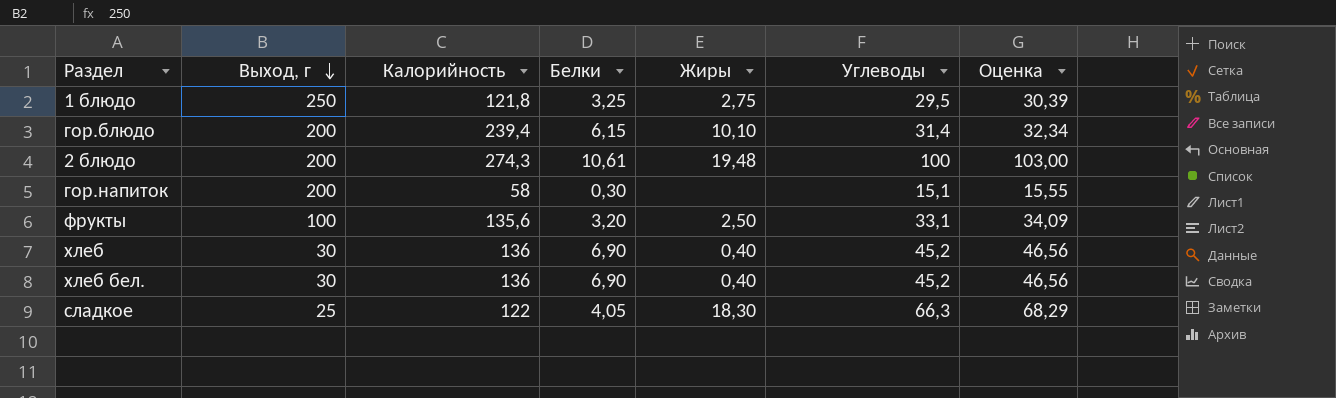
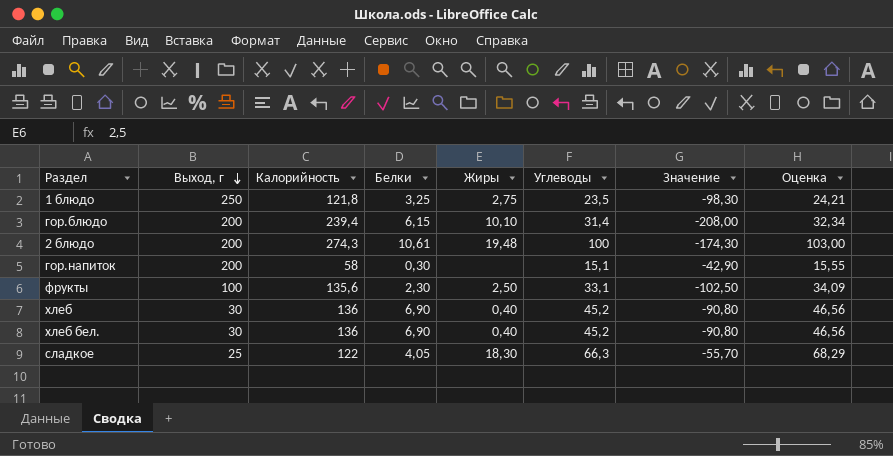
column Значение | formula: none -> [Углеводы] - [Калорийность]
1 блюдо | Углеводы: 29,5 -> 23,5
1 блюдо | Оценка: 30,39 -> 24,21
фрукты | Белки: 3,20 -> 2,30

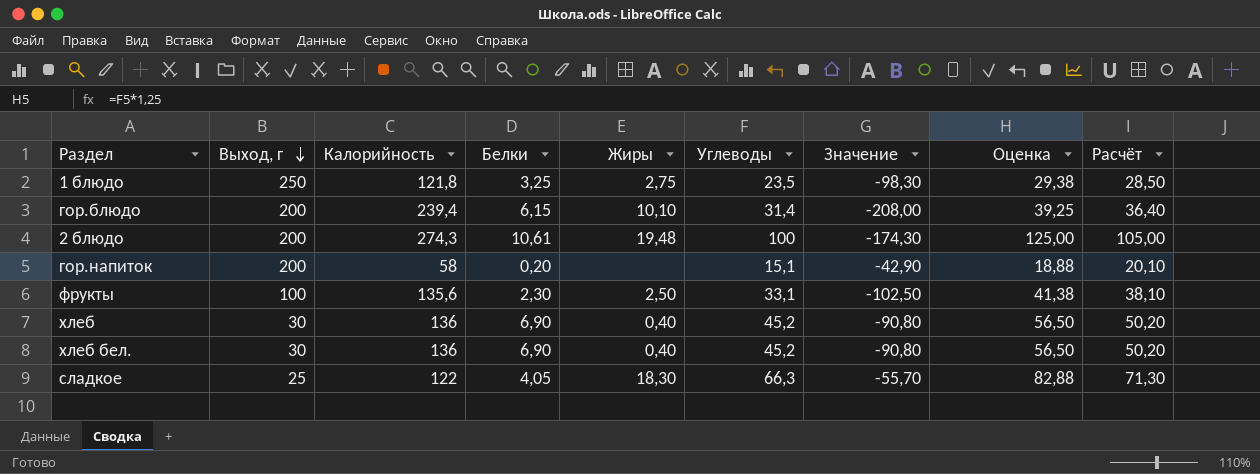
column Оценка | formula: [Углеводы] * 1,03 -> [Углеводы] * 1,25
column Расчёт | formula: none -> [Углеводы] + 5
гор.напиток | Белки: 0,30 -> 0,20

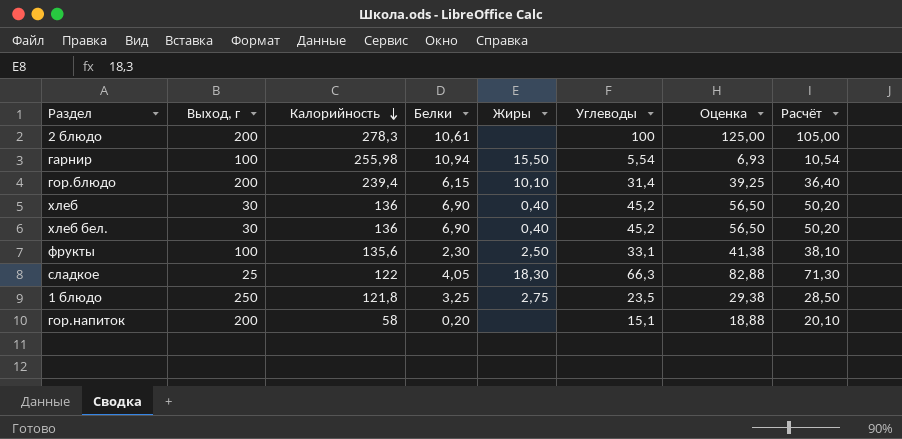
row order: Выход, г descending -> Калорийность descending
column Значение | formula: [Углеводы] - [Калорийность] -> none
2 блюдо | Калорийность: 274,3 -> 278,3
2 блюдо | Жиры: 19,48 -> none
row гарнир: none -> 100 | 255,98 | 10,94 | 15,50 | 5,54 | 6,93 | 10,54

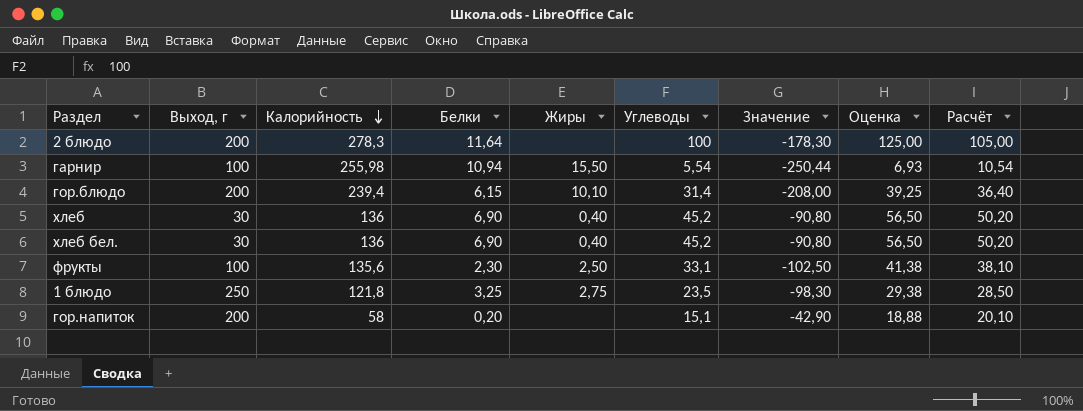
column Значение | formula: none -> [Углеводы] - [Калорийность]
row сладкое: 25 | 122 | 4,05 | 18,30 | 66,3 | 82,88 | 71,30 -> none
2 блюдо | Белки: 10,61 -> 11,64

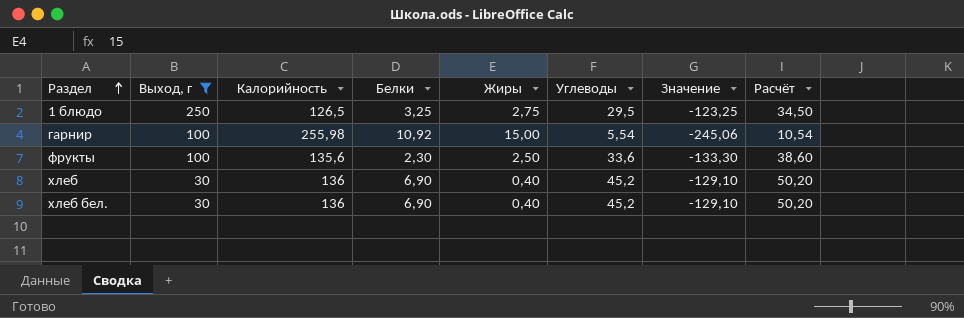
filter: none -> Выход, г != 200
row order: Калорийность descending -> Раздел ascending
column Оценка | formula: [Углеводы] * 1,25 -> none
column Значение | formula: [Углеводы] - [Калорийность] -> [Белки] - [Калорийность]
1 блюдо | Калорийность: 121,8 -> 126,5
1 блюдо | Углеводы: 23,5 -> 29,5
1 блюдо | Расчёт: 28,50 -> 34,50
гарнир | Белки: 10,94 -> 10,92
гарнир | Жиры: 15,50 -> 15,00
фрукты | Углеводы: 33,1 -> 33,6
фрукты | Расчёт: 38,10 -> 38,60

